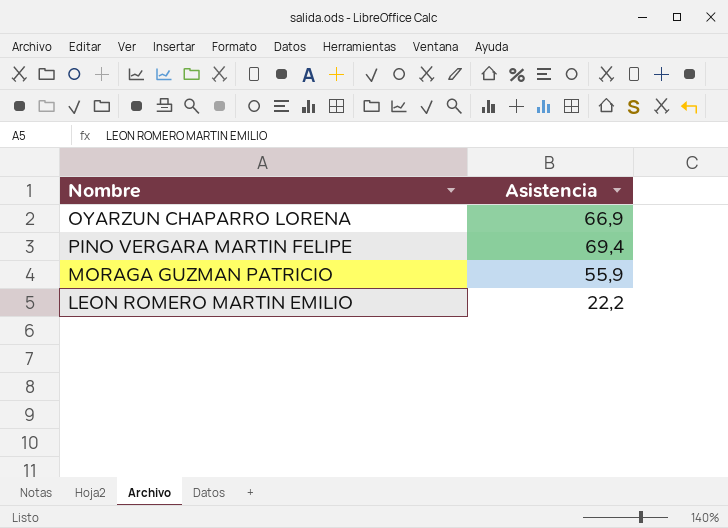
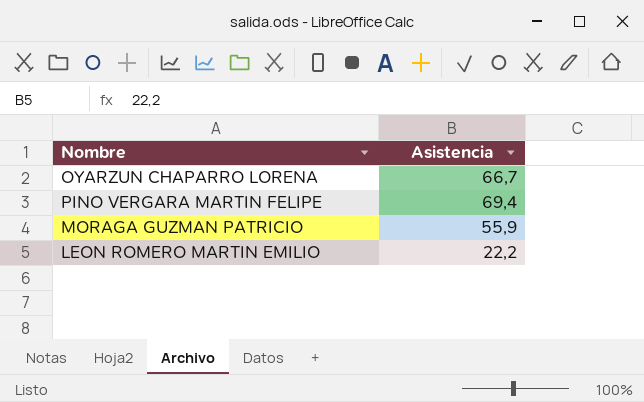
OYARZUN CHAPARRO LORENA | Asistencia: 66,9 -> 66,7

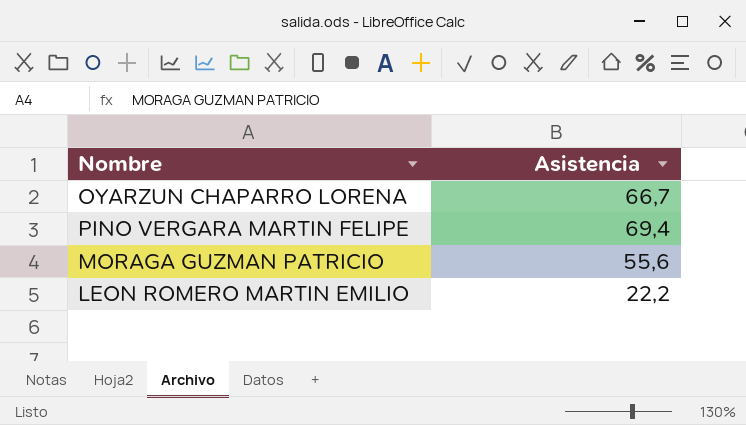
MORAGA GUZMAN PATRICIO | Asistencia: 55,9 -> 55,6

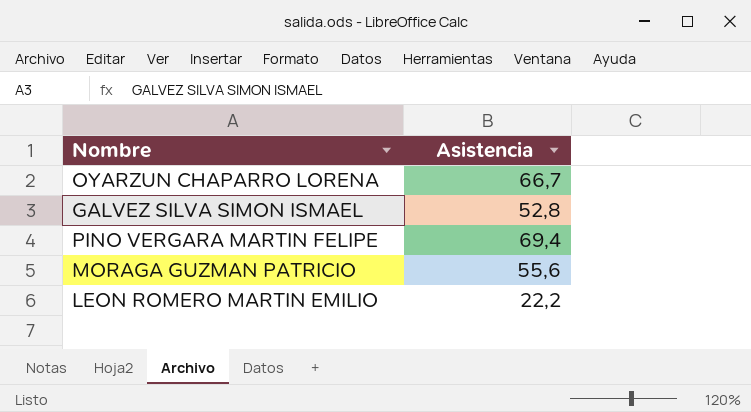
row GALVEZ SILVA SIMON ISMAEL: none -> 52,8

